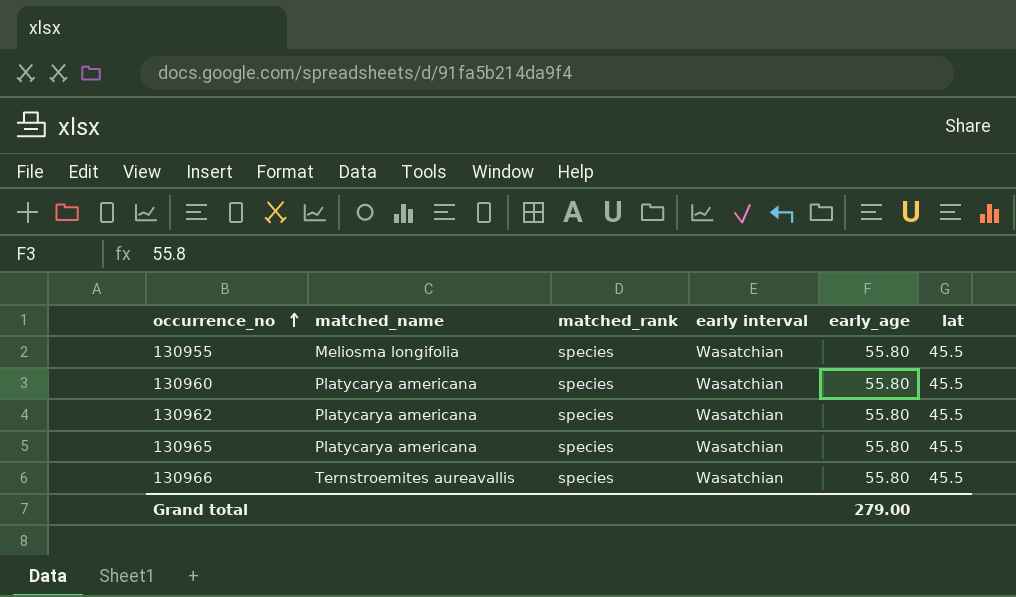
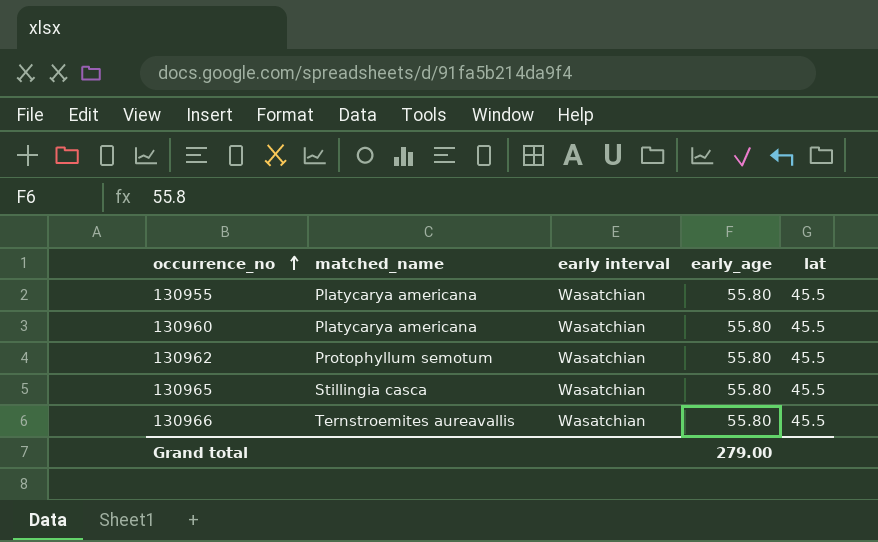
column matched_rank | position: 3 -> none
130955 | matched_name: Meliosma longifolia -> Platycarya americana
130962 | matched_name: Platycarya americana -> Protophyllum semotum
130965 | matched_name: Platycarya americana -> Stillingia casca

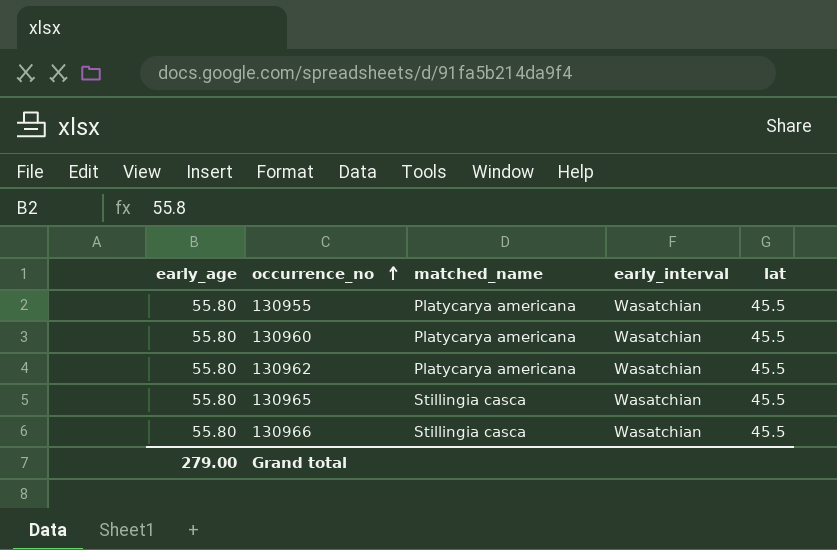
column early_age | position: 4 -> 1
column name: early interval -> early_interval
130962 | matched_name: Protophyllum semotum -> Platycarya americana
130966 | matched_name: Ternstroemites aureavallis -> Stillingia casca

